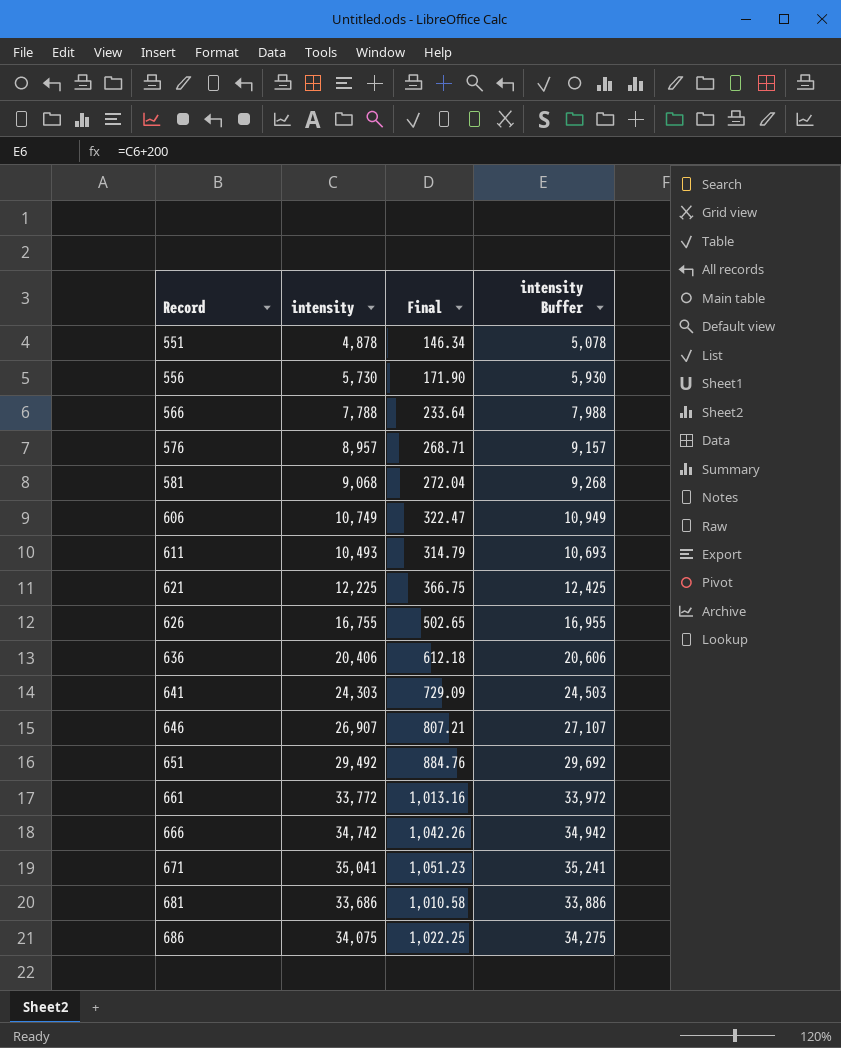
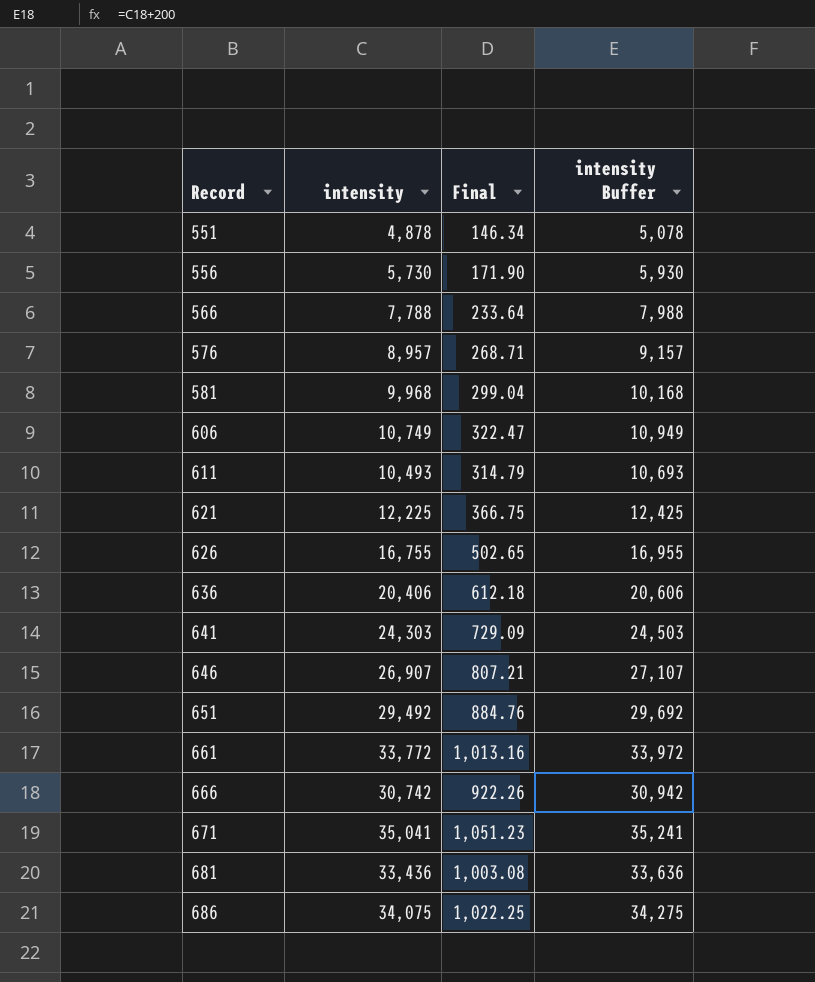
581 | intensity: 9,068 -> 9,968
581 | Final: 272.04 -> 299.04
581 | intensity Buffer: 9,268 -> 10,168
666 | intensity: 34,742 -> 30,742
666 | Final: 1,042.26 -> 922.26
666 | intensity Buffer: 34,942 -> 30,942
681 | intensity: 33,686 -> 33,436
681 | Final: 1,010.58 -> 1,003.08
681 | intensity Buffer: 33,886 -> 33,636

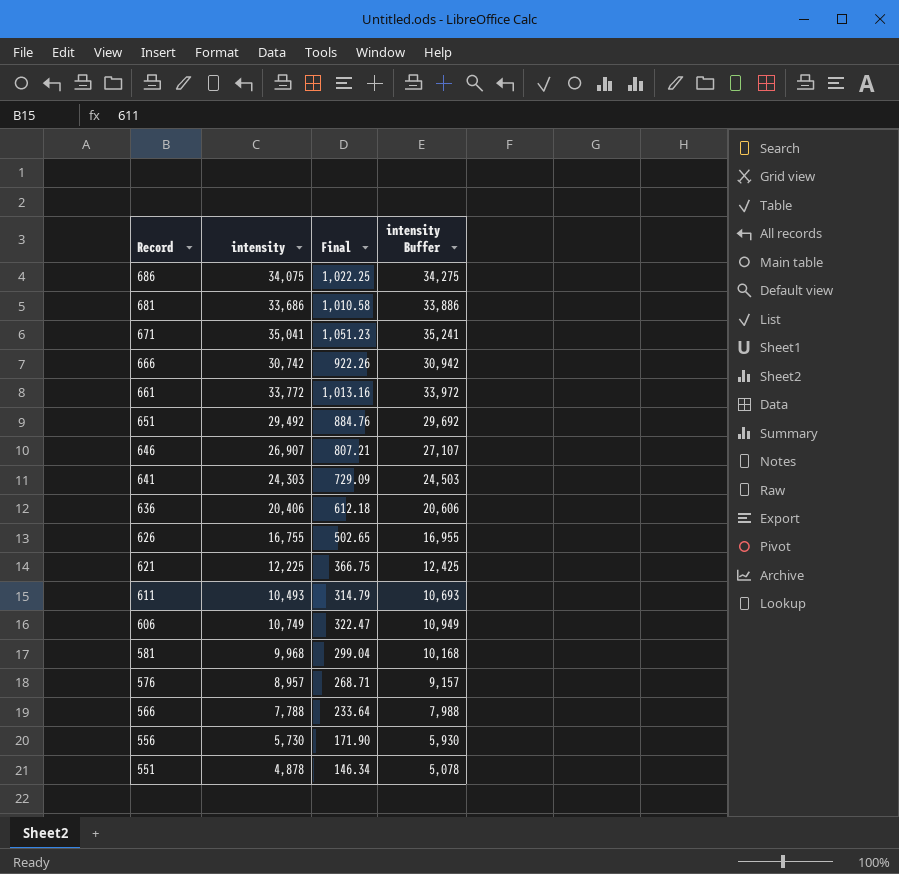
row order: Record ascending -> Record descending
681 | intensity: 33,436 -> 33,686
681 | Final: 1,003.08 -> 1,010.58
681 | intensity Buffer: 33,636 -> 33,886

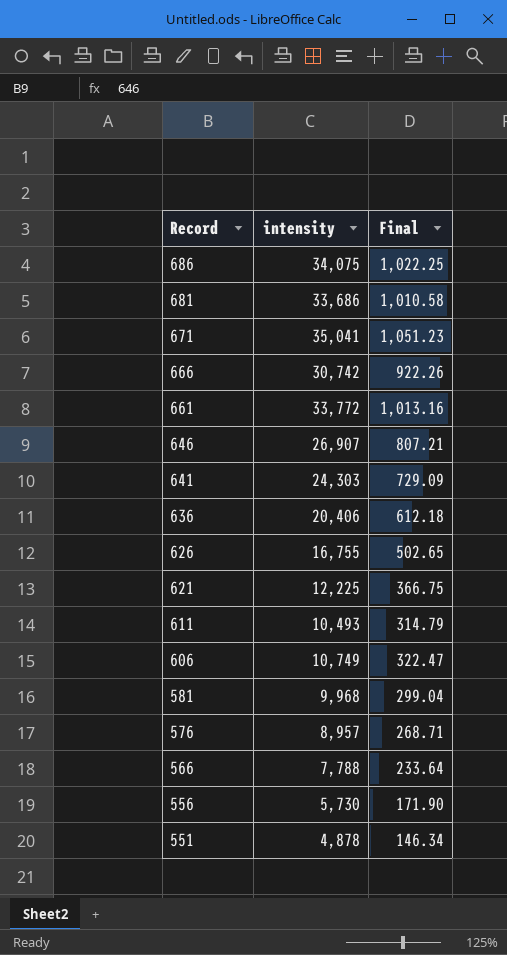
column intensity Buffer | formula: [intensity] + 200 -> none
row 651: 29,492 | 884.76 | 29,692 -> none

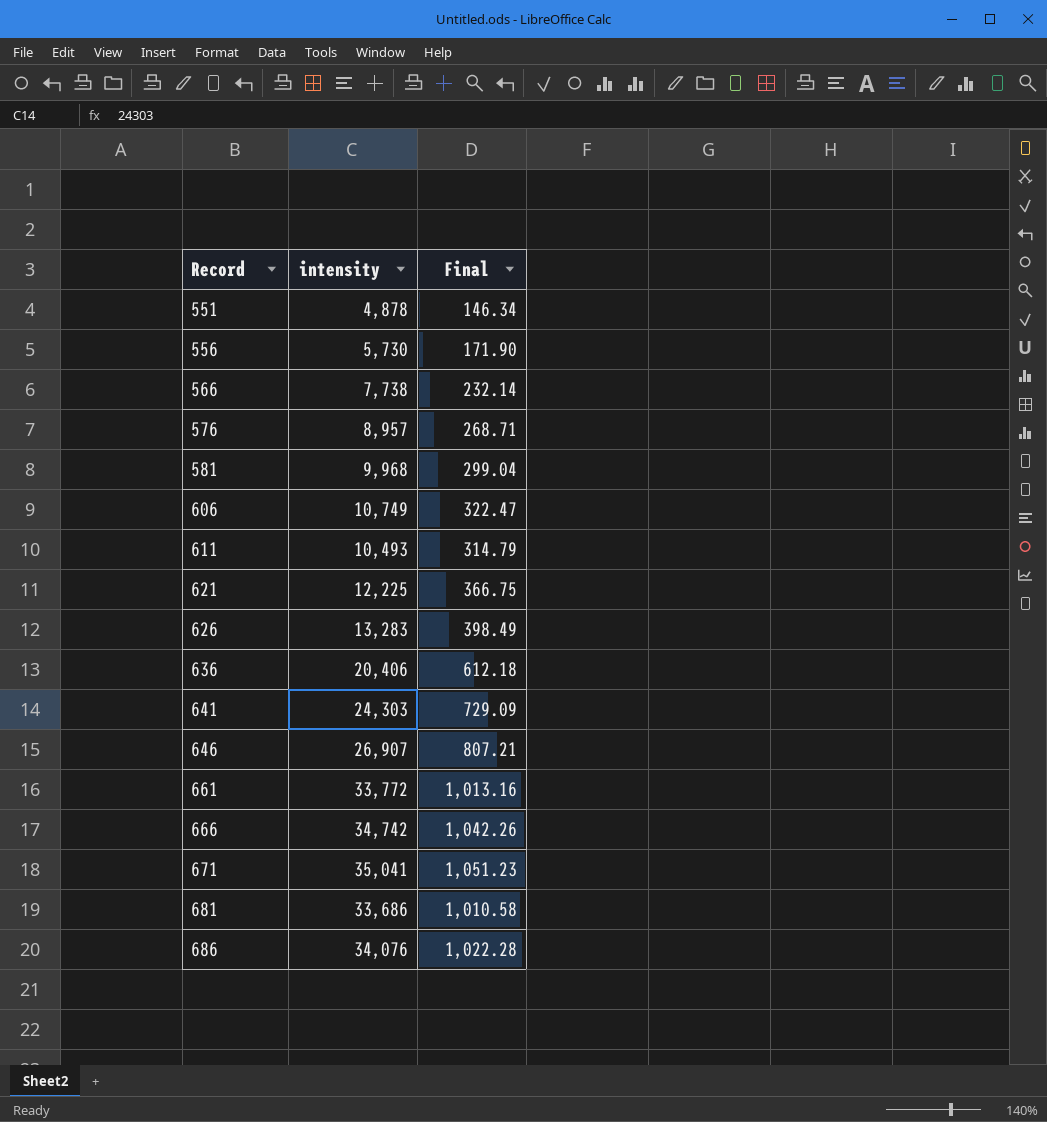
row order: Record descending -> Record ascending
566 | intensity: 7,788 -> 7,738
566 | Final: 233.64 -> 232.14
626 | intensity: 16,755 -> 13,283
626 | Final: 502.65 -> 398.49
666 | intensity: 30,742 -> 34,742
666 | Final: 922.26 -> 1,042.26
686 | intensity: 34,075 -> 34,076
686 | Final: 1,022.25 -> 1,022.28

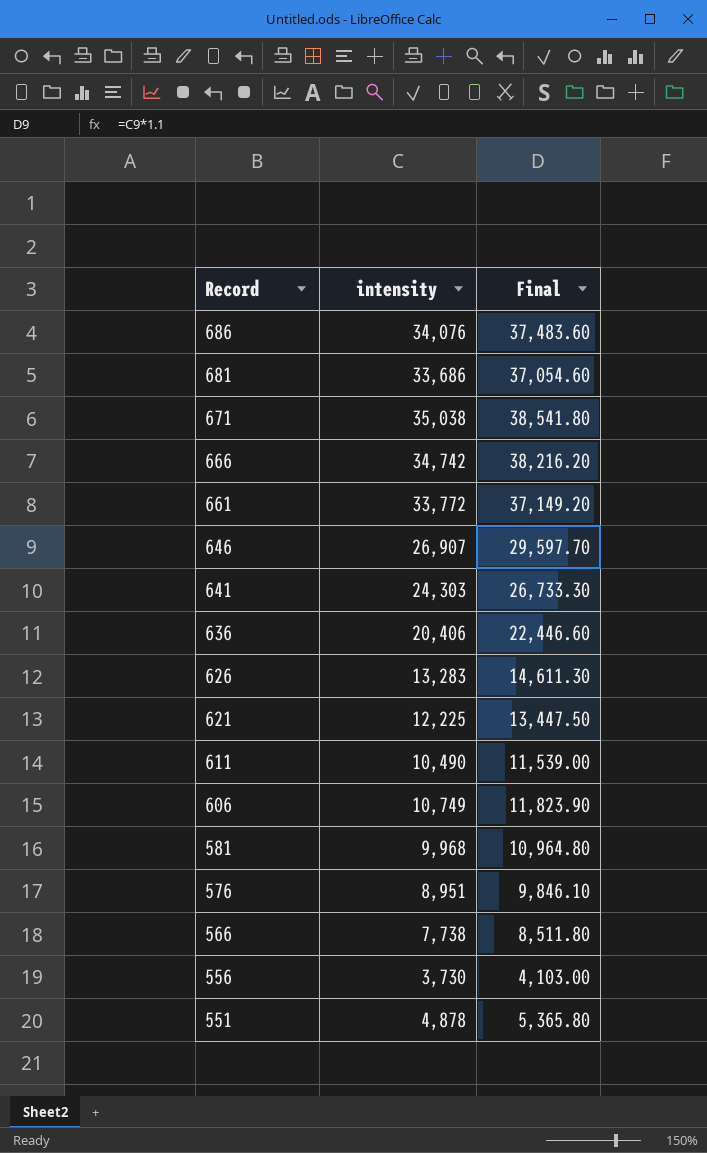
row order: Record ascending -> Record descending
column Final | formula: [intensity] * 0.03 -> [intensity] * 1.1
671 | intensity: 35,041 -> 35,038
611 | intensity: 10,493 -> 10,490
576 | intensity: 8,957 -> 8,951
556 | intensity: 5,730 -> 3,730

